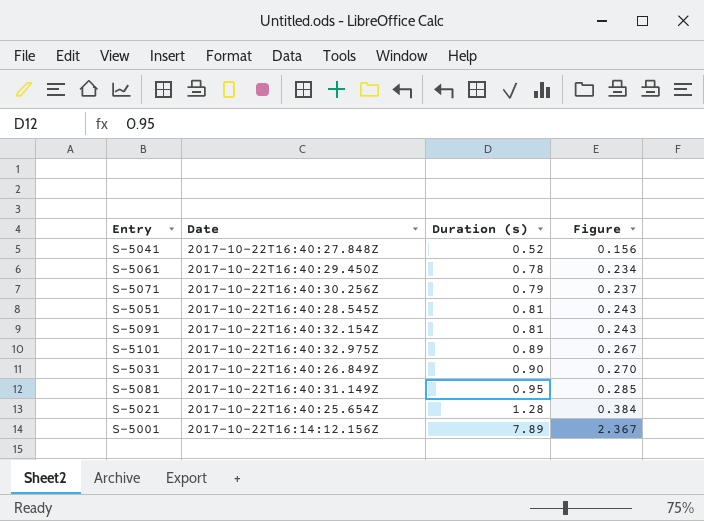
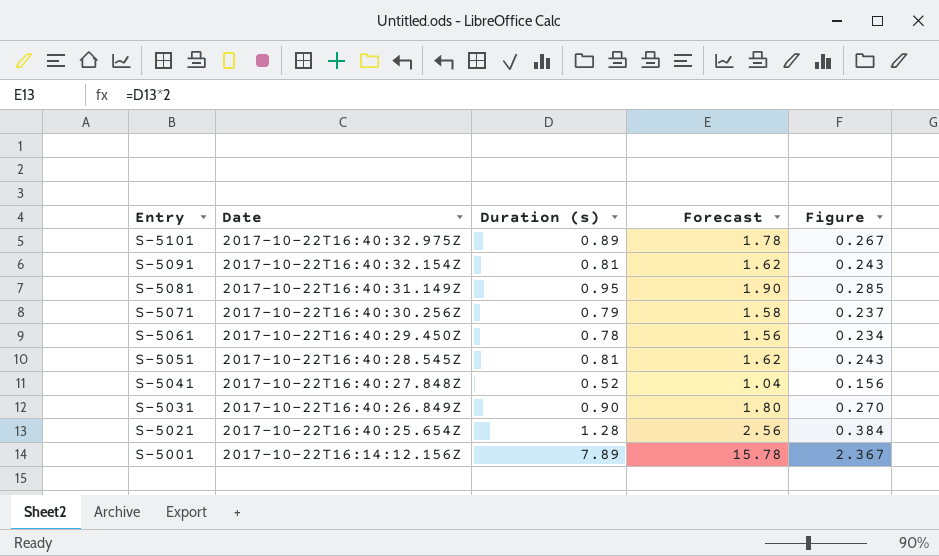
row order: Duration (s) ascending -> Entry descending
column Forecast | formula: none -> [Duration (s)] * 2

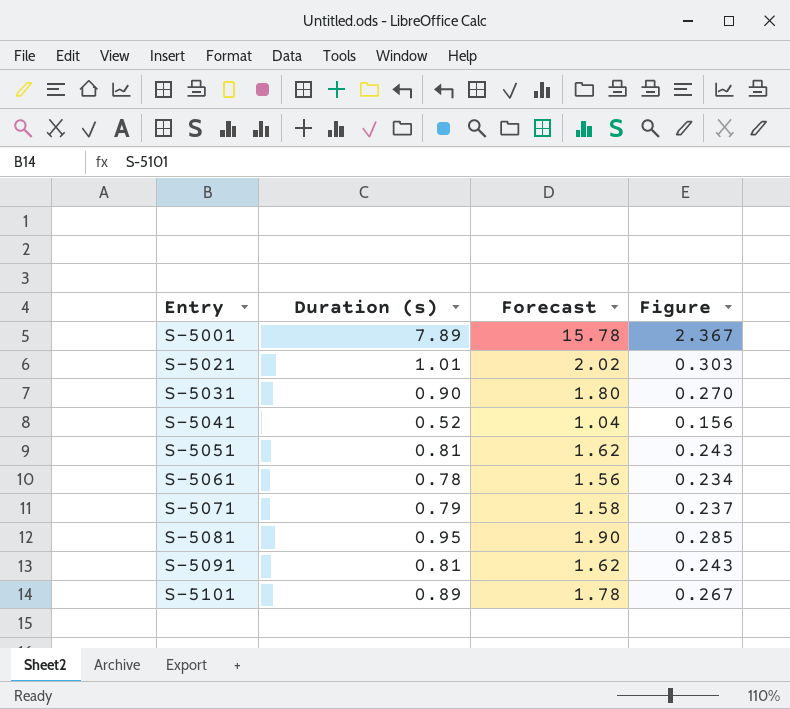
row order: Entry descending -> Entry ascending
column Date | position: 2 -> none
S-5021 | Duration (s): 1.28 -> 1.01
S-5021 | Forecast: 2.56 -> 2.02
S-5021 | Figure: 0.384 -> 0.303

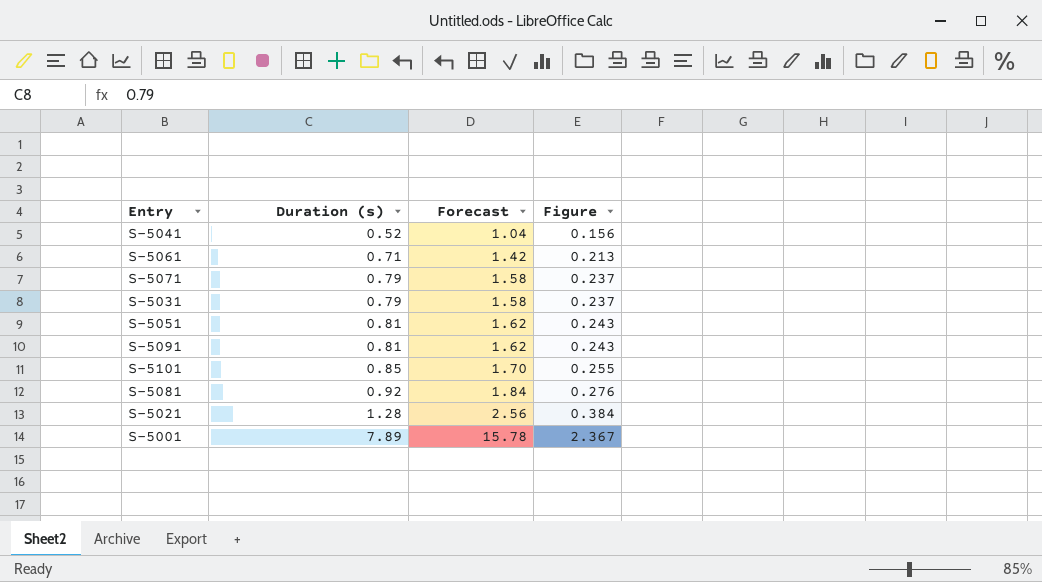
row order: Entry ascending -> Duration (s) ascending
S-5061 | Duration (s): 0.78 -> 0.71
S-5061 | Forecast: 1.56 -> 1.42
S-5061 | Figure: 0.234 -> 0.213
S-5031 | Duration (s): 0.90 -> 0.79
S-5031 | Forecast: 1.80 -> 1.58
S-5031 | Figure: 0.270 -> 0.237
S-5101 | Duration (s): 0.89 -> 0.85
S-5101 | Forecast: 1.78 -> 1.70
S-5101 | Figure: 0.267 -> 0.255
S-5081 | Duration (s): 0.95 -> 0.92
S-5081 | Forecast: 1.90 -> 1.84
S-5081 | Figure: 0.285 -> 0.276
S-5021 | Duration (s): 1.01 -> 1.28
S-5021 | Forecast: 2.02 -> 2.56
S-5021 | Figure: 0.303 -> 0.384

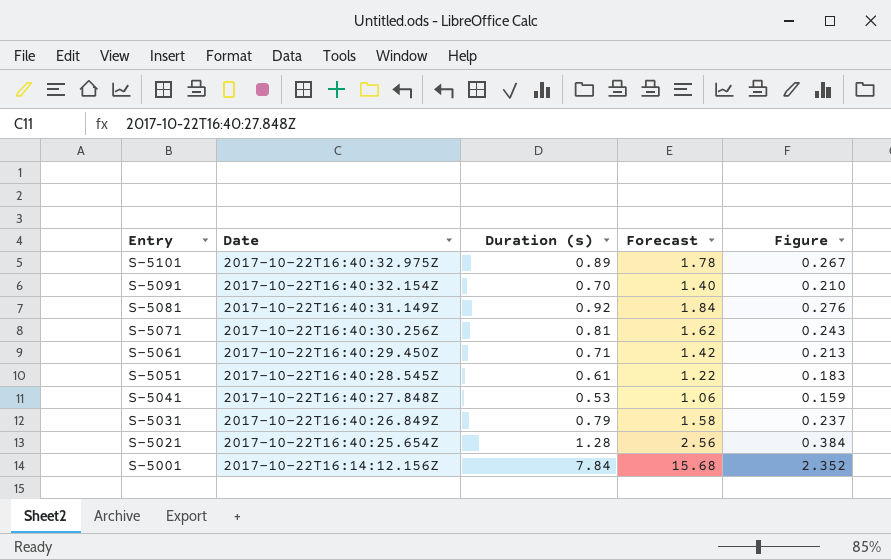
row order: Duration (s) ascending -> Entry descending
column Date | position: none -> 2
S-5101 | Duration (s): 0.85 -> 0.89
S-5101 | Forecast: 1.70 -> 1.78
S-5101 | Figure: 0.255 -> 0.267
S-5091 | Duration (s): 0.81 -> 0.70
S-5091 | Forecast: 1.62 -> 1.40
S-5091 | Figure: 0.243 -> 0.210
S-5071 | Duration (s): 0.79 -> 0.81
S-5071 | Forecast: 1.58 -> 1.62
S-5071 | Figure: 0.237 -> 0.243
S-5051 | Duration (s): 0.81 -> 0.61
S-5051 | Forecast: 1.62 -> 1.22
S-5051 | Figure: 0.243 -> 0.183
S-5041 | Duration (s): 0.52 -> 0.53
S-5041 | Forecast: 1.04 -> 1.06
S-5041 | Figure: 0.156 -> 0.159
S-5001 | Duration (s): 7.89 -> 7.84
S-5001 | Forecast: 15.78 -> 15.68
S-5001 | Figure: 2.367 -> 2.352

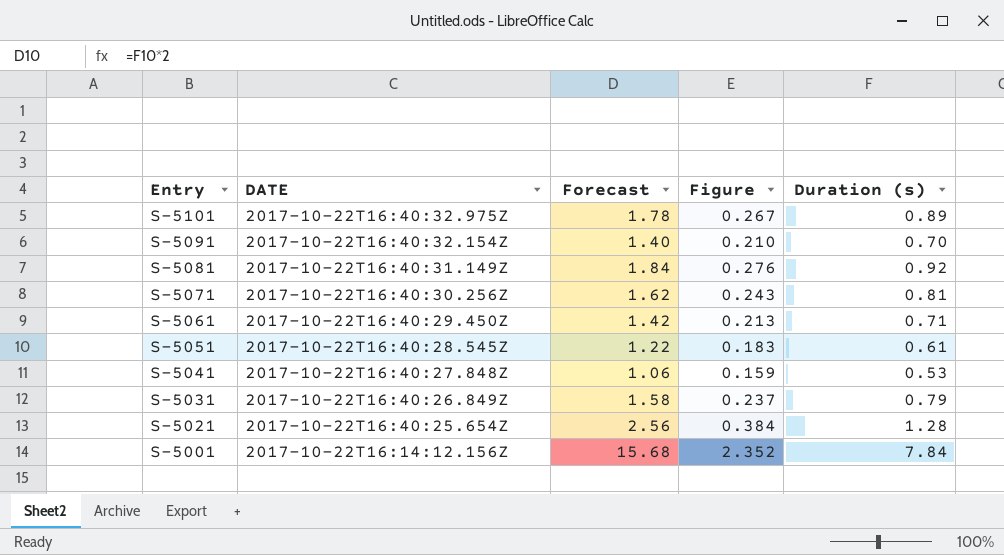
column name: Date -> DATE
column Duration (s) | position: 3 -> 5

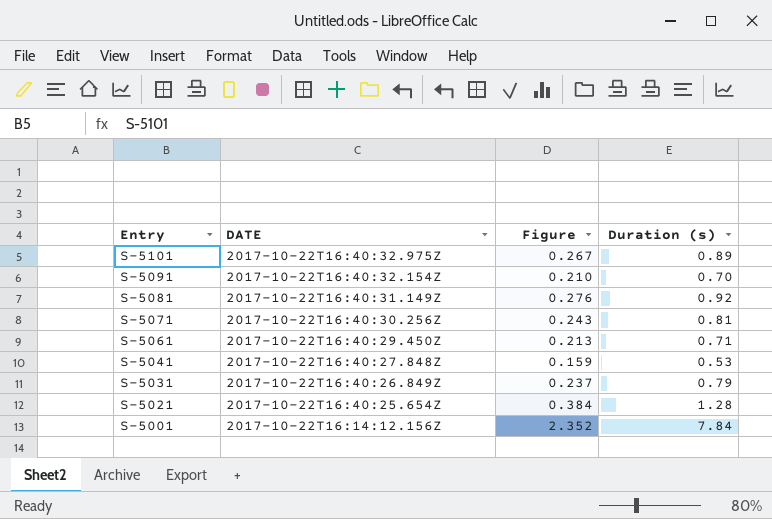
column Forecast | formula: [Duration (s)] * 2 -> none
row S-5051: 2017-10-22T16:40:28.545Z | 1.22 | 0.183 | 0.61 -> none

